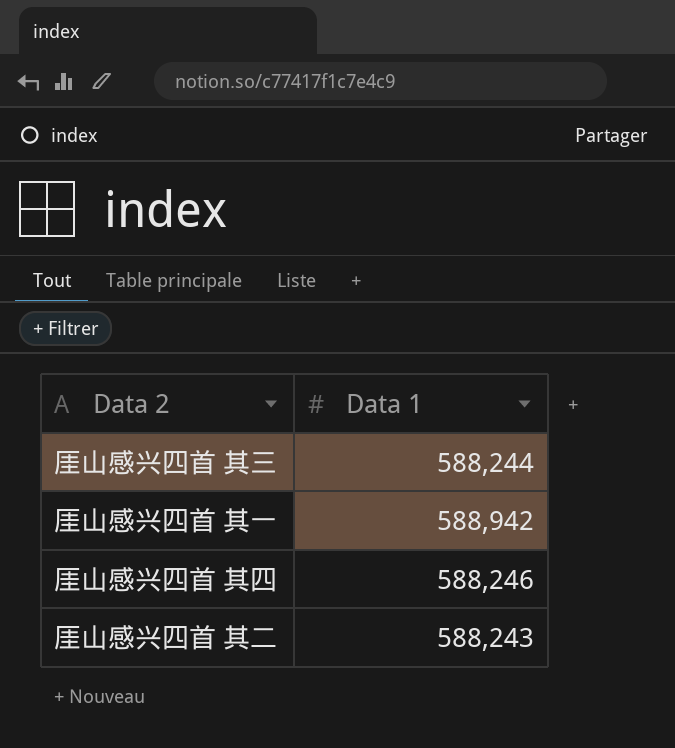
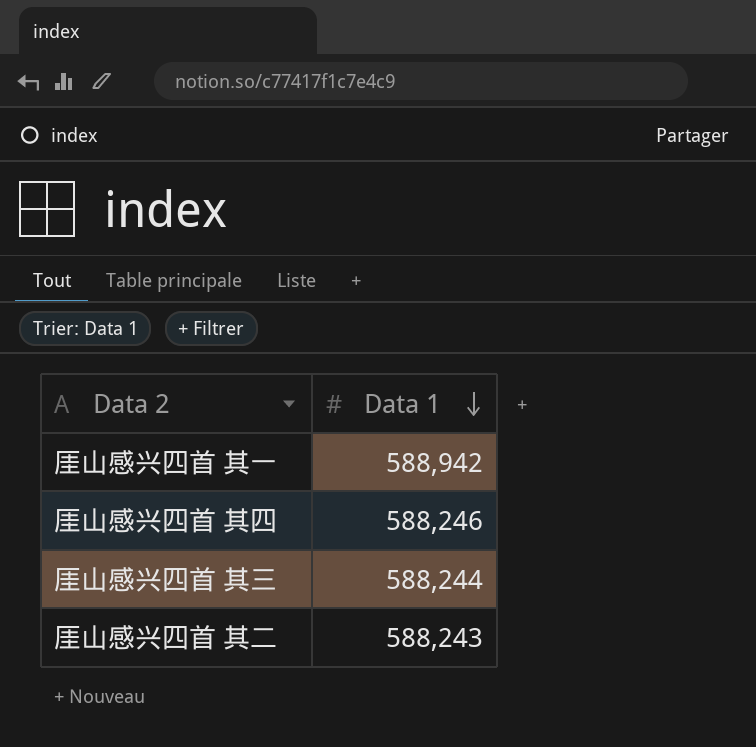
row order: none -> Data 1 descending

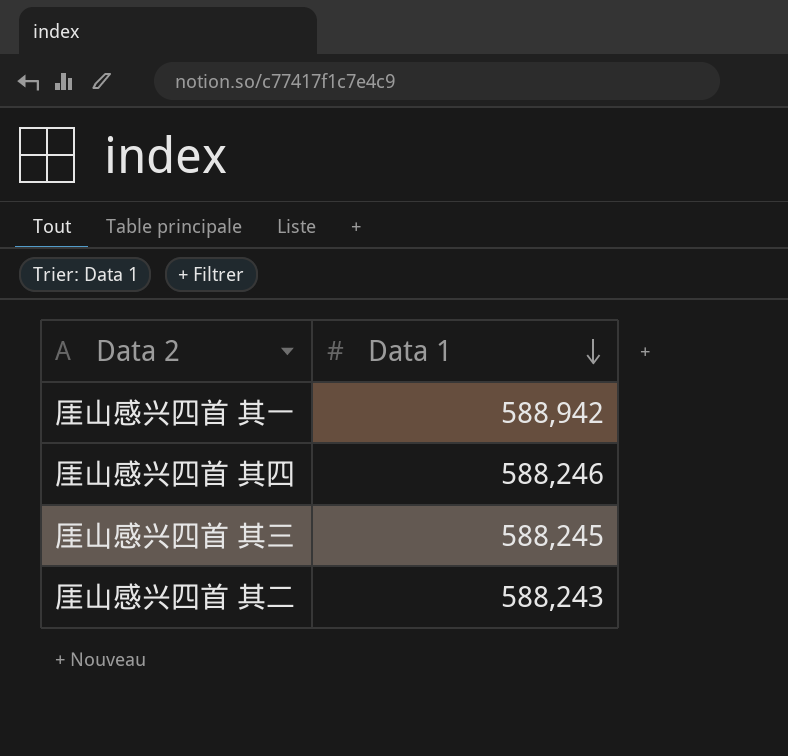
厓山感兴四首 其三 | Data 1: 588,244 -> 588,245

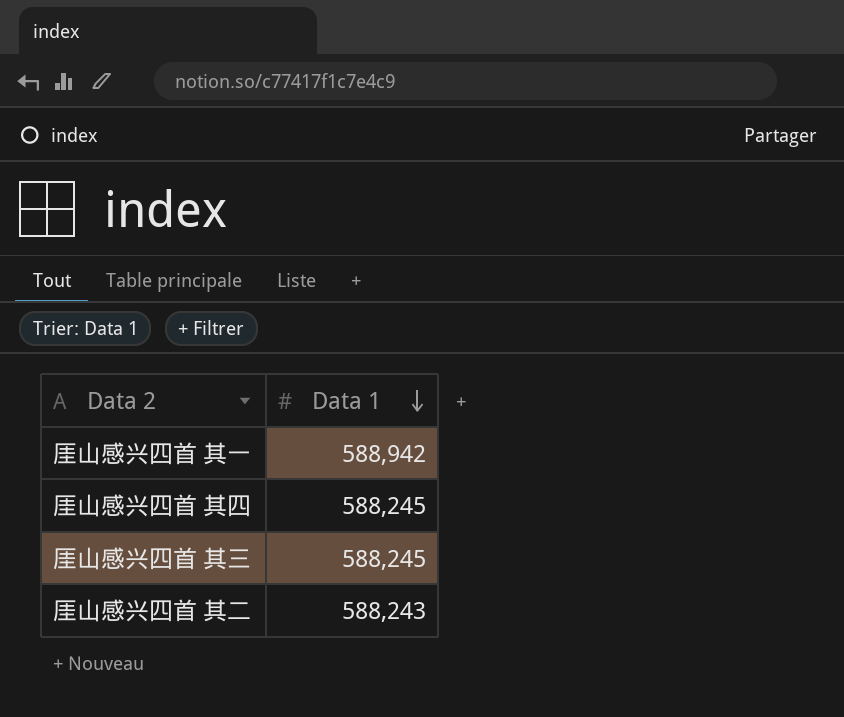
厓山感兴四首 其四 | Data 1: 588,246 -> 588,245

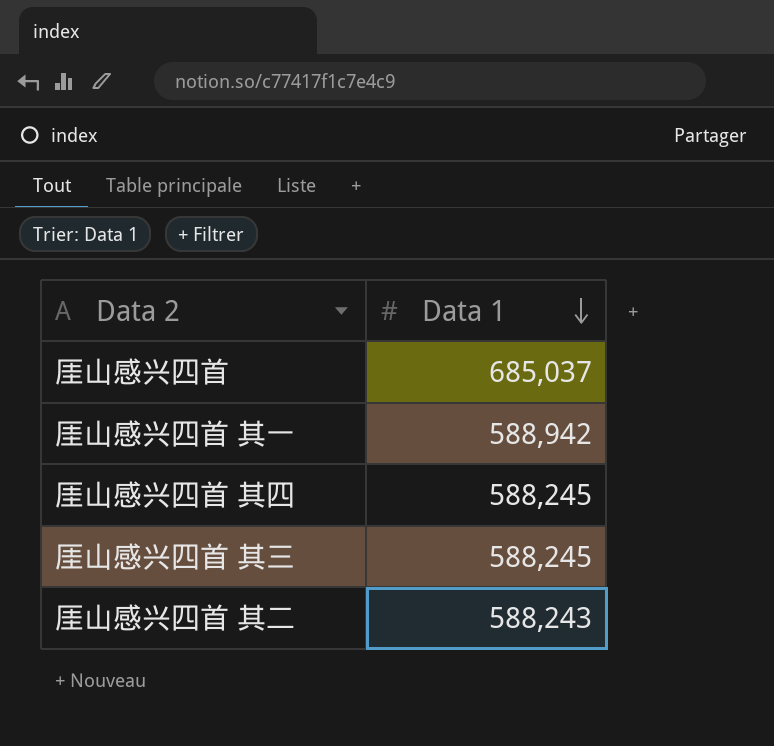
row 厓山感兴四首: none -> 685,037

